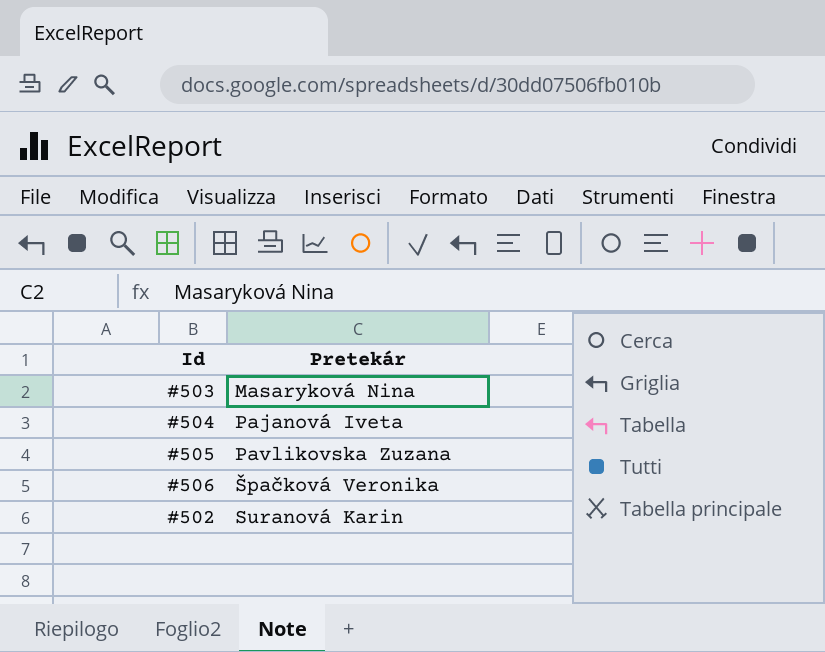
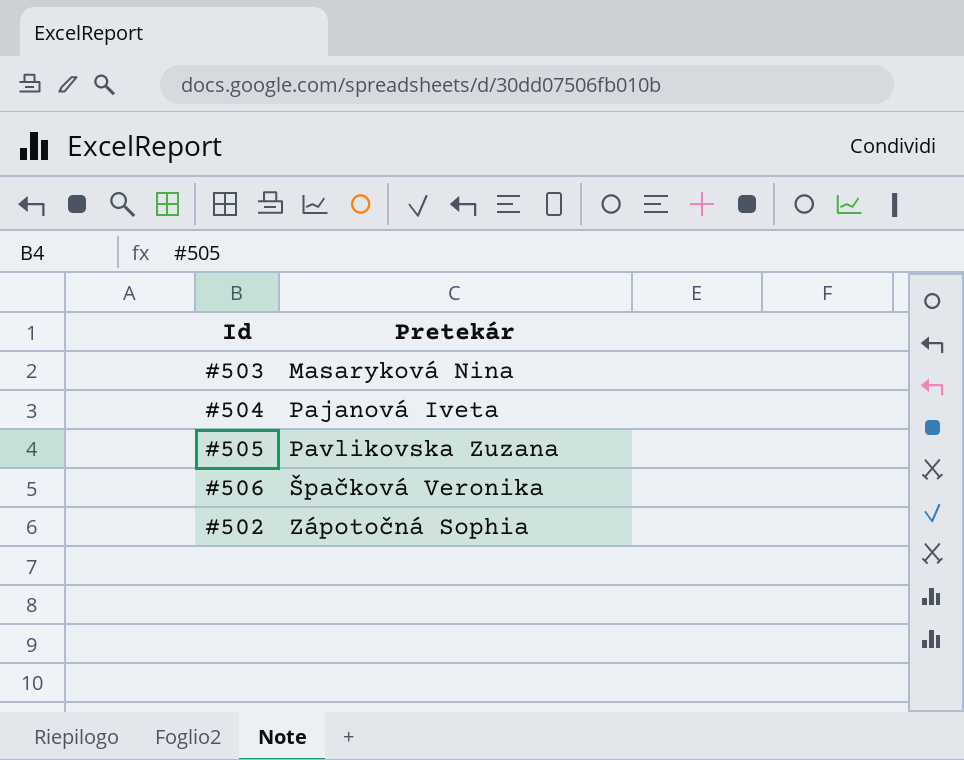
#502 | Pretekár: Suranová Karin -> Zápotočná Sophia

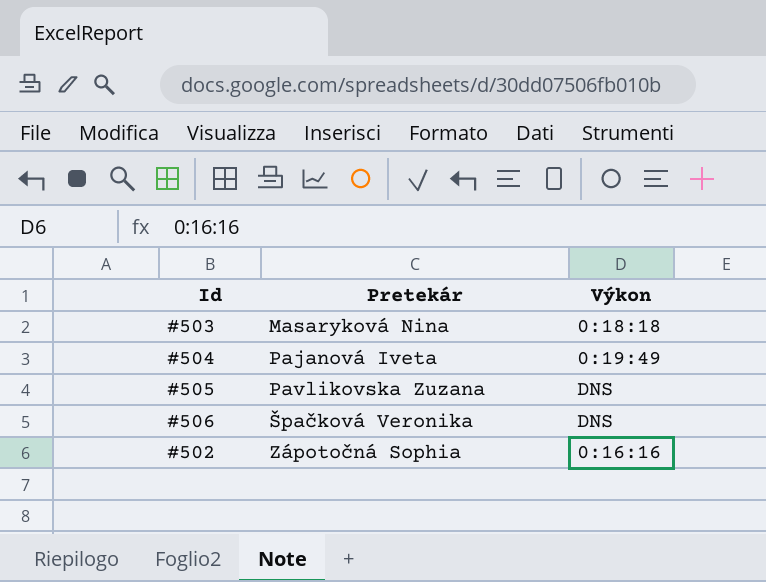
column Výkon | position: none -> 3

